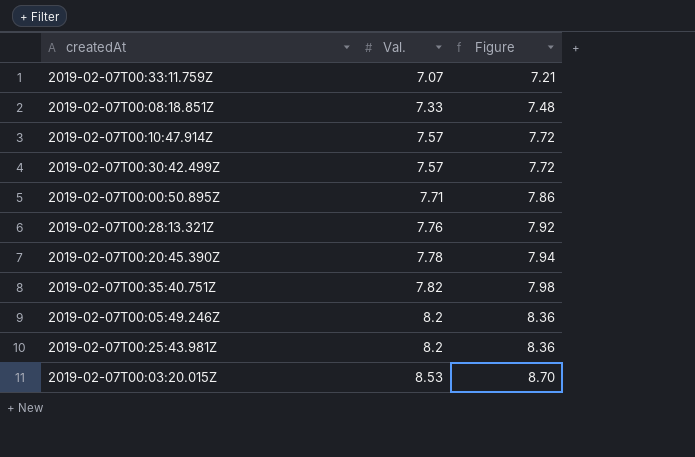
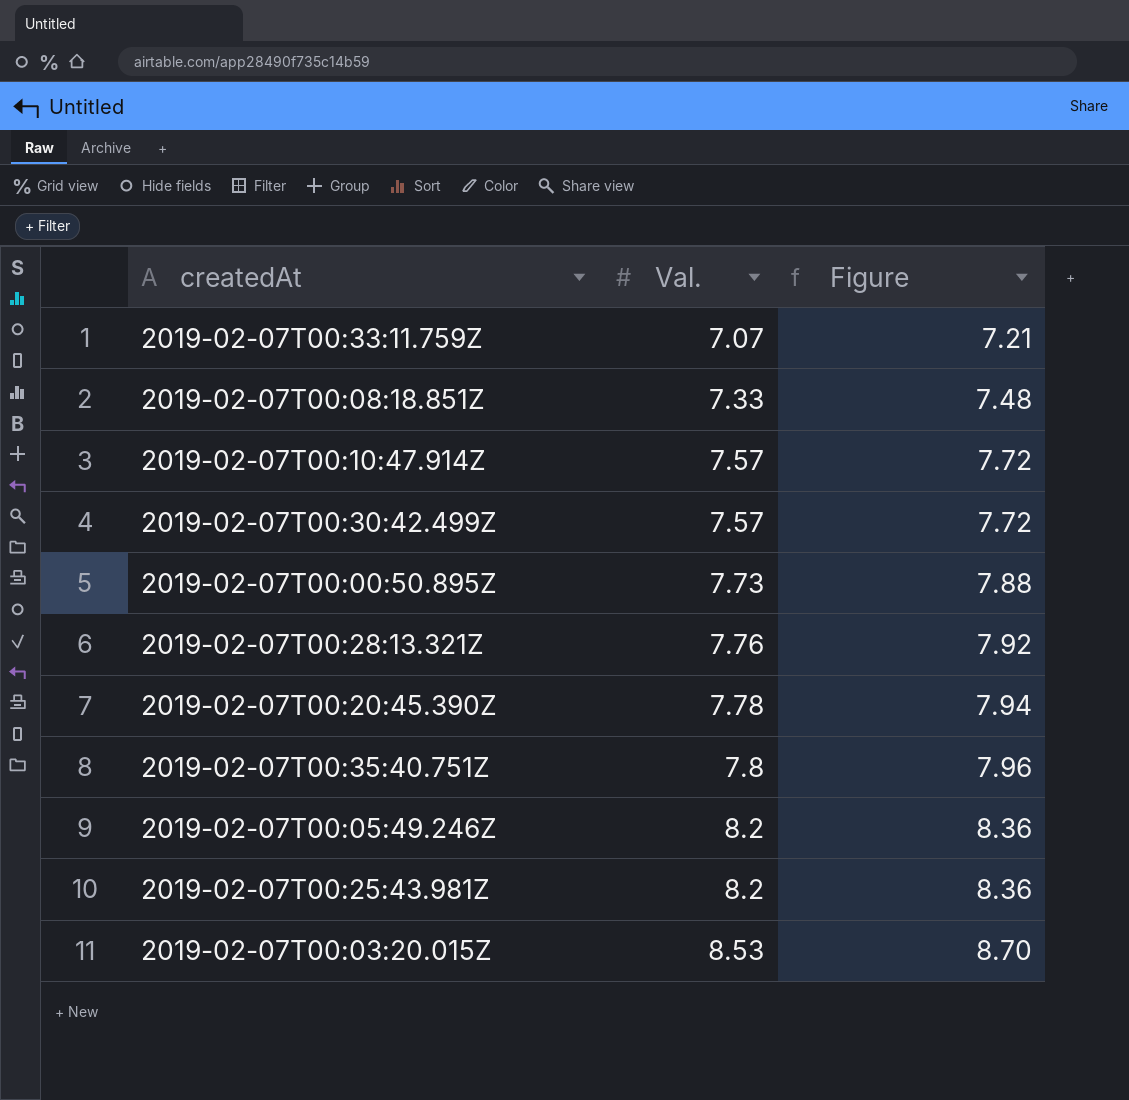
2019-02-07T00:00:50.895Z | Val.: 7.71 -> 7.73
2019-02-07T00:00:50.895Z | Figure: 7.86 -> 7.88
2019-02-07T00:35:40.751Z | Val.: 7.82 -> 7.8
2019-02-07T00:35:40.751Z | Figure: 7.98 -> 7.96

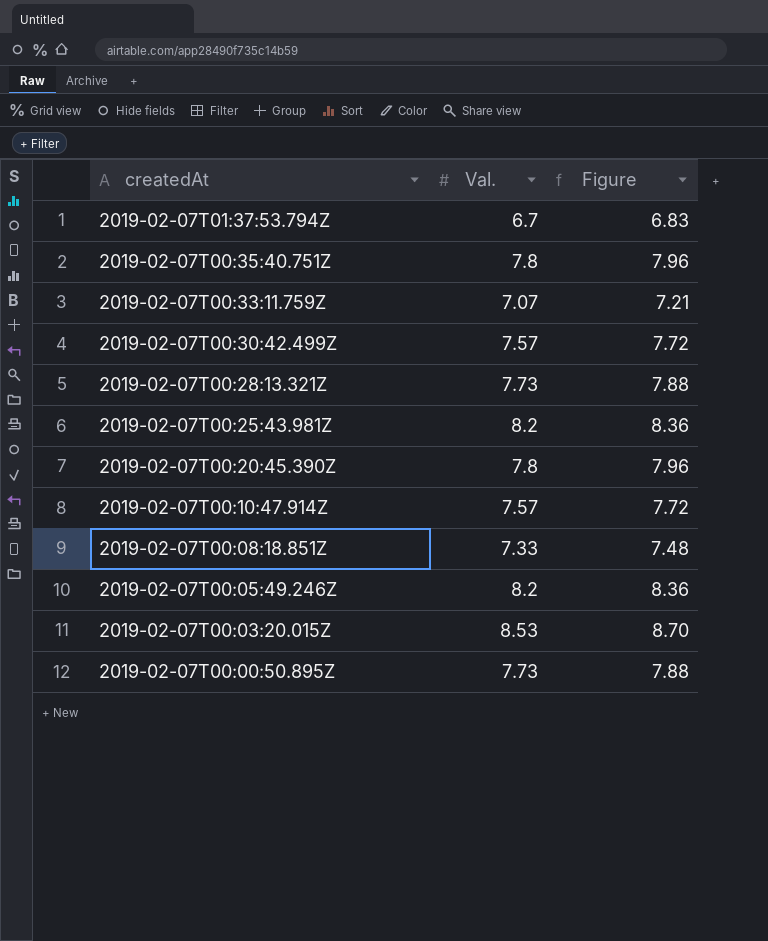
row order: Val. ascending -> createdAt descending
row 2019-02-07T01:37:53.794Z: none -> 6.7 | 6.83
2019-02-07T00:28:13.321Z | Val.: 7.76 -> 7.73
2019-02-07T00:28:13.321Z | Figure: 7.92 -> 7.88
2019-02-07T00:20:45.390Z | Val.: 7.78 -> 7.8
2019-02-07T00:20:45.390Z | Figure: 7.94 -> 7.96

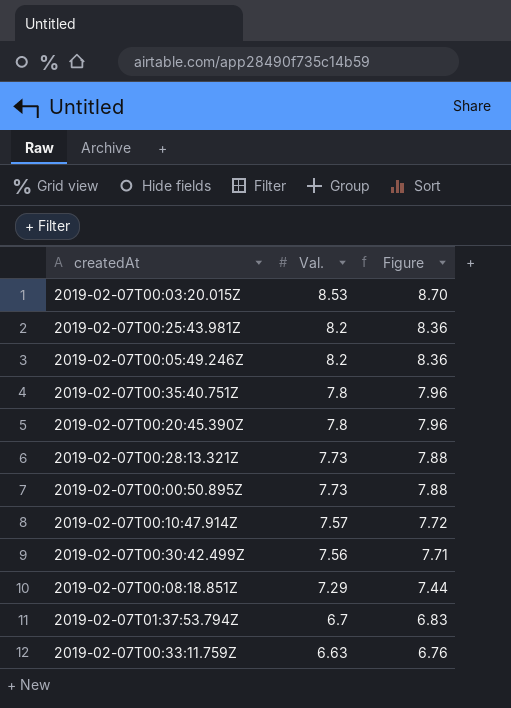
row order: createdAt descending -> Val. descending
2019-02-07T00:30:42.499Z | Val.: 7.57 -> 7.56
2019-02-07T00:30:42.499Z | Figure: 7.72 -> 7.71
2019-02-07T00:08:18.851Z | Val.: 7.33 -> 7.29
2019-02-07T00:08:18.851Z | Figure: 7.48 -> 7.44
2019-02-07T00:33:11.759Z | Val.: 7.07 -> 6.63
2019-02-07T00:33:11.759Z | Figure: 7.21 -> 6.76

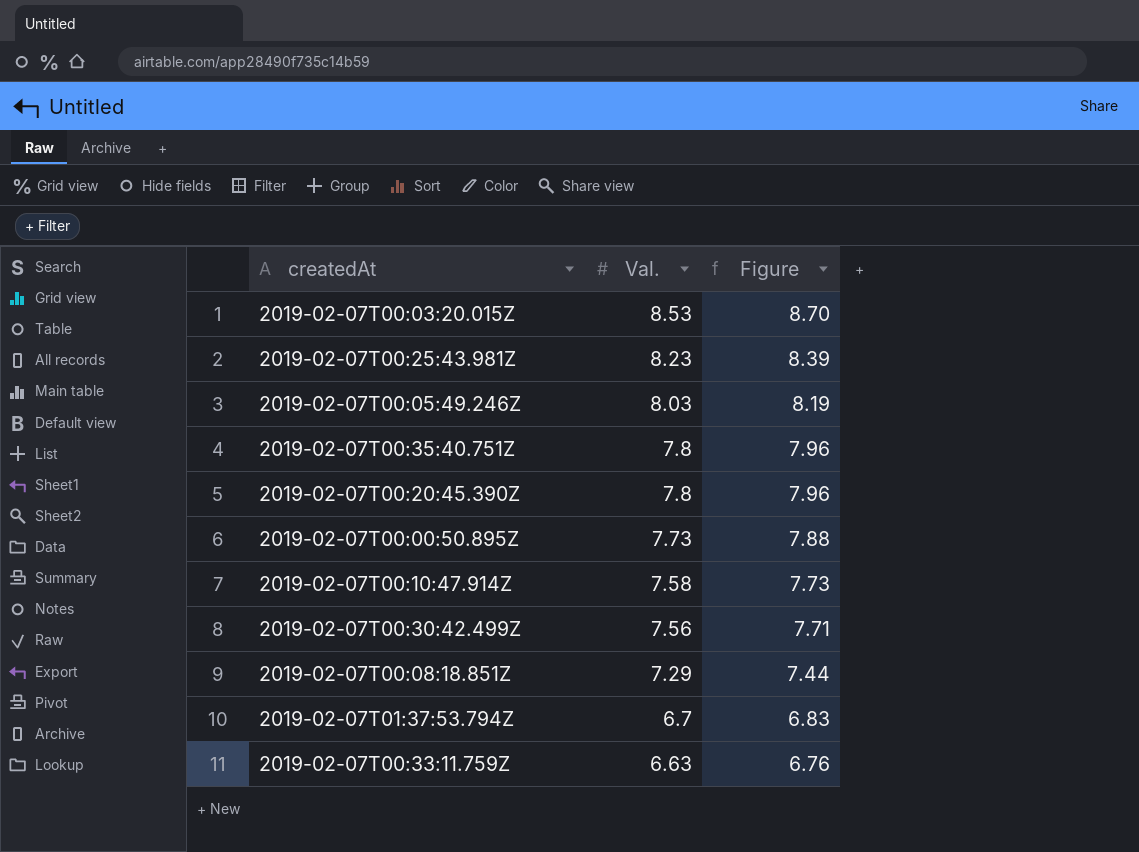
row 2019-02-07T00:28:13.321Z: 7.73 | 7.88 -> none
2019-02-07T00:25:43.981Z | Val.: 8.2 -> 8.23
2019-02-07T00:25:43.981Z | Figure: 8.36 -> 8.39
2019-02-07T00:05:49.246Z | Val.: 8.2 -> 8.03
2019-02-07T00:05:49.246Z | Figure: 8.36 -> 8.19
2019-02-07T00:10:47.914Z | Val.: 7.57 -> 7.58
2019-02-07T00:10:47.914Z | Figure: 7.72 -> 7.73

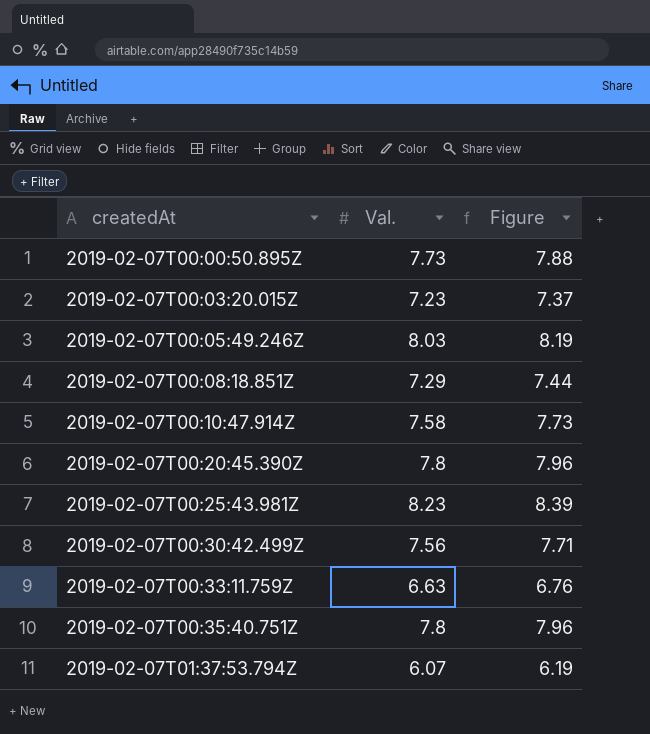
row order: Val. descending -> createdAt ascending
2019-02-07T00:03:20.015Z | Val.: 8.53 -> 7.23
2019-02-07T00:03:20.015Z | Figure: 8.70 -> 7.37
2019-02-07T01:37:53.794Z | Val.: 6.7 -> 6.07
2019-02-07T01:37:53.794Z | Figure: 6.83 -> 6.19

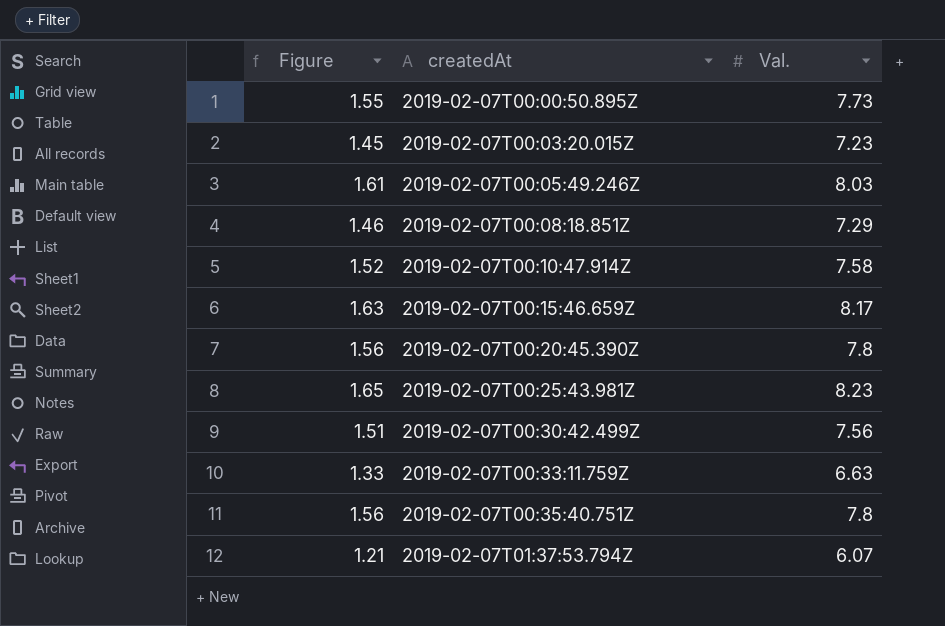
column Figure | formula: [Val.] * 1.02 -> [Val.] * 0.2
column Figure | position: 3 -> 1
row 2019-02-07T00:15:46.659Z: none -> 1.63 | 8.17

